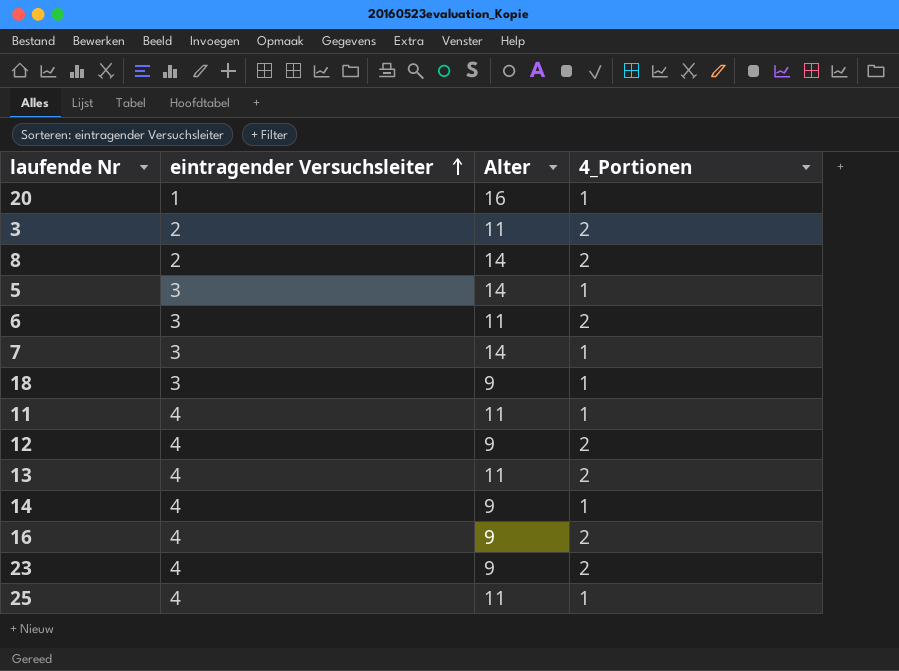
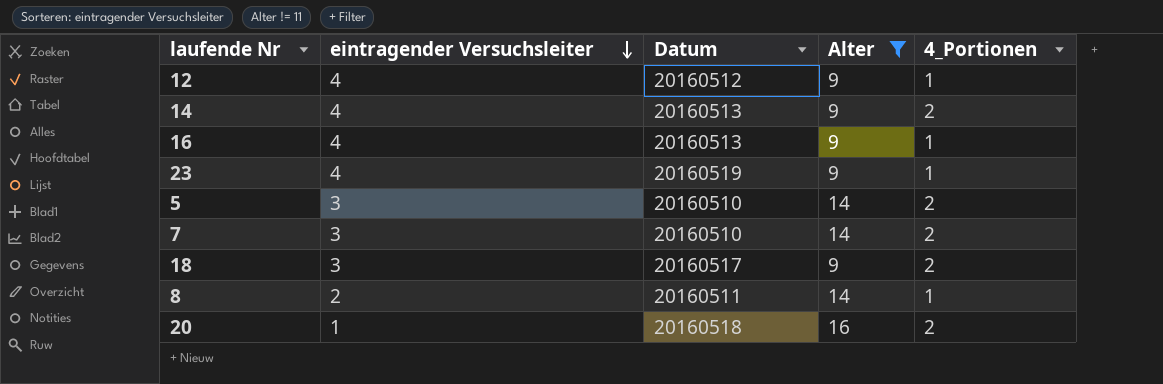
filter: none -> Alter != 11
row order: eintragender Versuchsleiter ascending -> eintragender Versuchsleiter descending
column Datum | position: none -> 3
12 | 4_Portionen: 2 -> 1
14 | 4_Portionen: 1 -> 2
16 | 4_Portionen: 2 -> 1
23 | 4_Portionen: 2 -> 1
5 | 4_Portionen: 1 -> 2
7 | 4_Portionen: 1 -> 2
18 | 4_Portionen: 1 -> 2
8 | 4_Portionen: 2 -> 1
20 | 4_Portionen: 1 -> 2

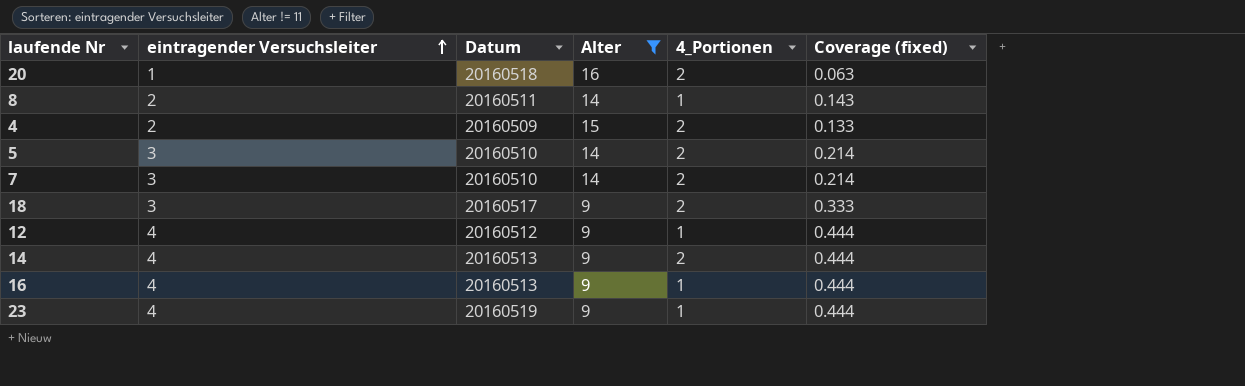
row order: eintragender Versuchsleiter descending -> eintragender Versuchsleiter ascending
column Coverage (fixed) | formula: none -> [eintragender Versuchsleiter] / [Alter]
row 4: none -> 2 | 20160509 | 15 | 2 | 0.133

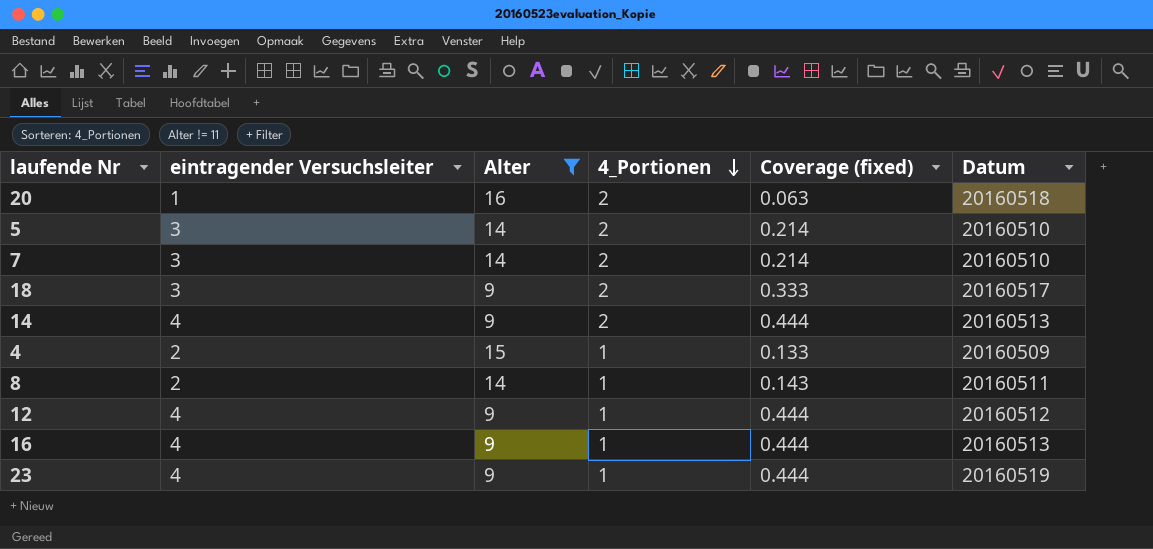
row order: eintragender Versuchsleiter ascending -> 4_Portionen descending
column Datum | position: 3 -> 6
4 | 4_Portionen: 2 -> 1

